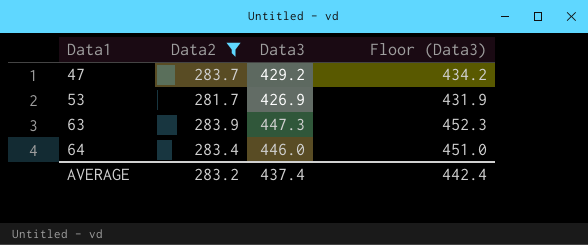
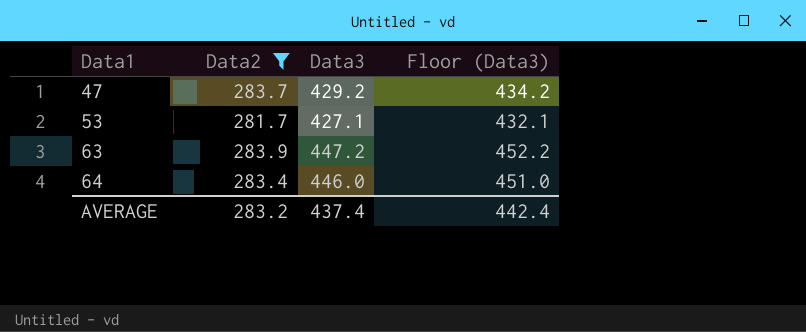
53 | Data3: 426.9 -> 427.1
53 | Floor (Data3): 431.9 -> 432.1
63 | Data3: 447.3 -> 447.2
63 | Floor (Data3): 452.3 -> 452.2

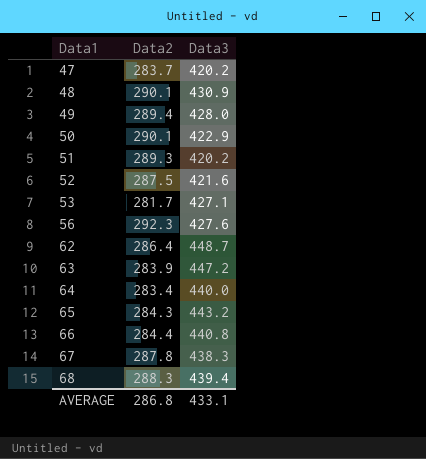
filter: Data2 <= 283.9 -> none
column Floor (Data3) | formula: [Data3] + 5 -> none
47 | Data3: 429.2 -> 420.2
64 | Data3: 446.0 -> 440.0
AVERAGE | Data2: 283.2 -> 286.8
AVERAGE | Data3: 437.4 -> 433.1

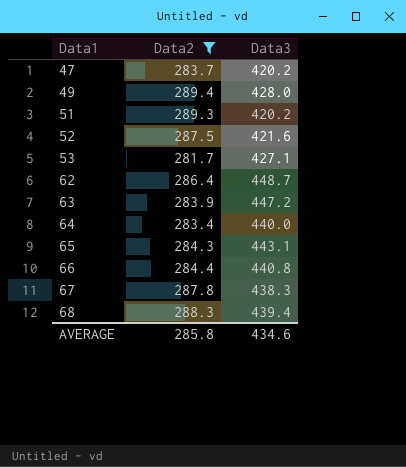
filter: none -> Data2 <= 289.4
65 | Data3: 443.2 -> 443.1
AVERAGE | Data2: 286.8 -> 285.8
AVERAGE | Data3: 433.1 -> 434.6

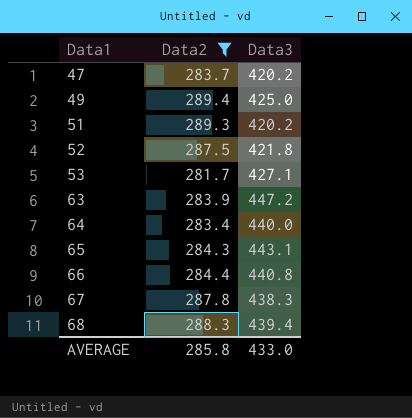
row 62: 286.4 | 448.7 -> none
49 | Data3: 428.0 -> 425.0
52 | Data3: 421.6 -> 421.8
AVERAGE | Data3: 434.6 -> 433.0

